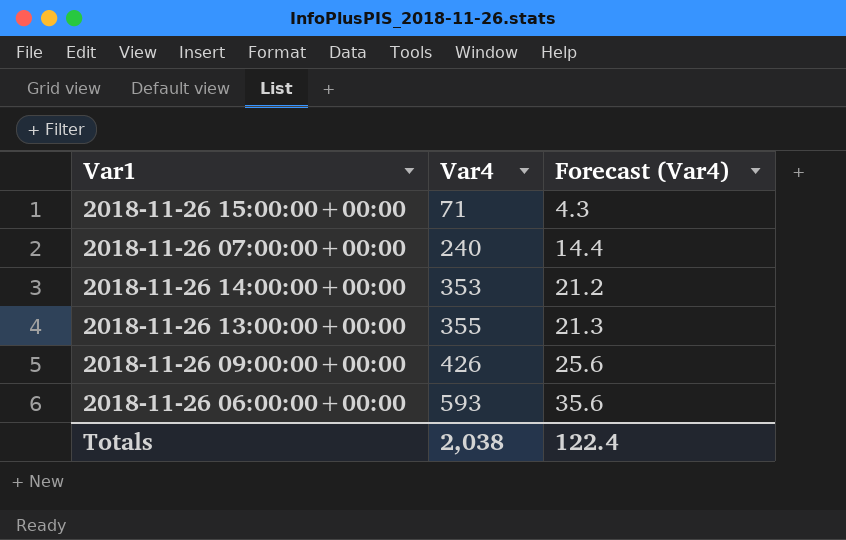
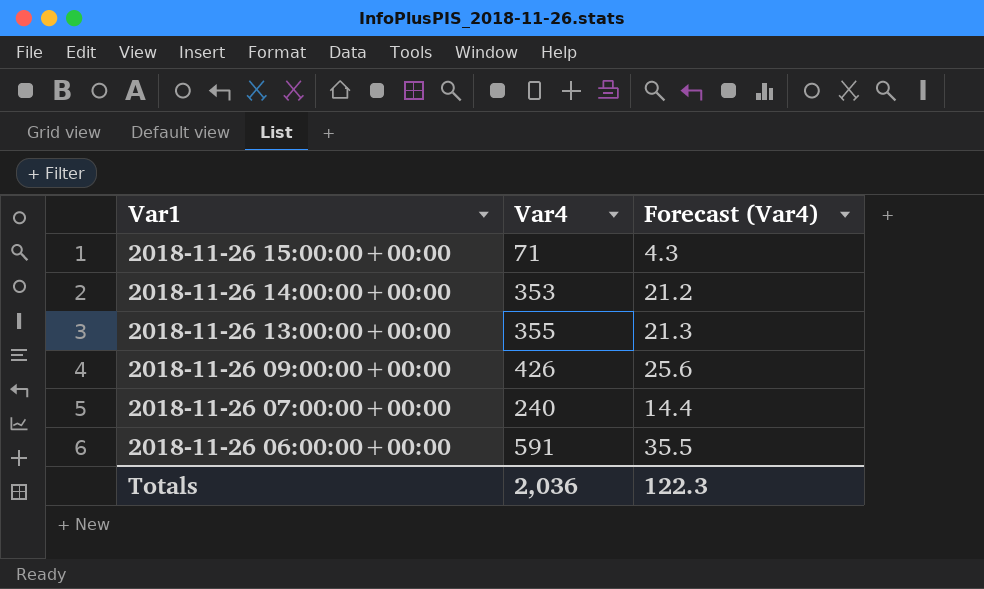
row order: Var4 ascending -> Var1 descending
2018-11-26 06:00:00+00:00 | Var4: 593 -> 591
2018-11-26 06:00:00+00:00 | Forecast (Var4): 35.6 -> 35.5
Totals | Var4: 2,038 -> 2,036
Totals | Forecast (Var4): 122.4 -> 122.3

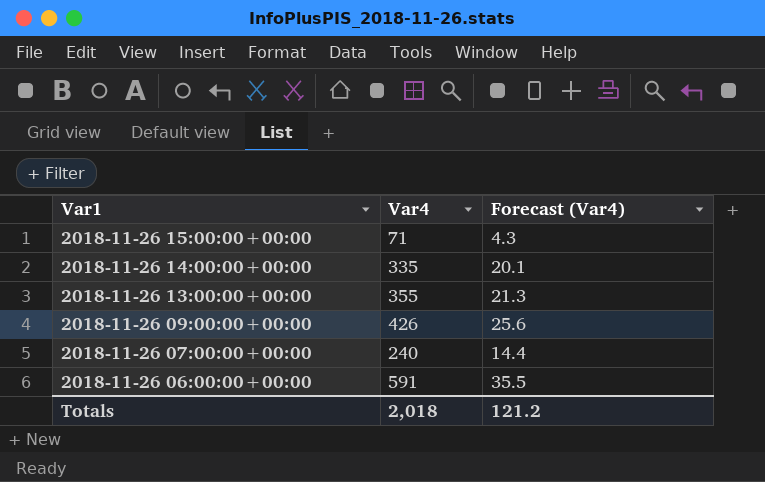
2018-11-26 14:00:00+00:00 | Var4: 353 -> 335
2018-11-26 14:00:00+00:00 | Forecast (Var4): 21.2 -> 20.1
Totals | Var4: 2,036 -> 2,018
Totals | Forecast (Var4): 122.3 -> 121.2

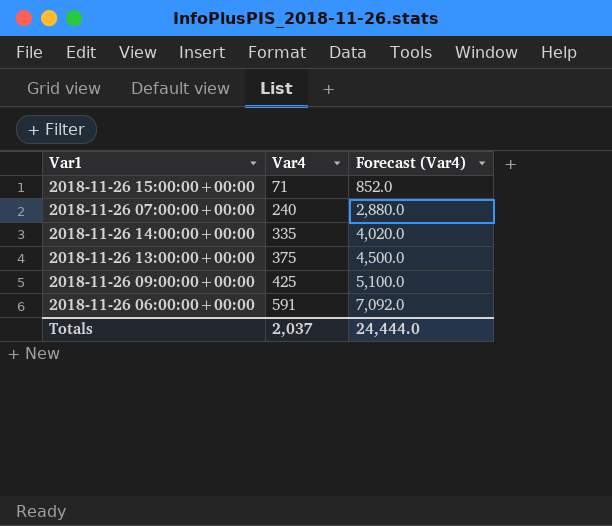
row order: Var1 descending -> Var4 ascending
column Forecast (Var4) | formula: [Var4] * 0.06 -> [Var4] * 12
2018-11-26 13:00:00+00:00 | Var4: 355 -> 375
2018-11-26 09:00:00+00:00 | Var4: 426 -> 425
Totals | Var4: 2,018 -> 2,037
Totals | Forecast (Var4): 121.2 -> 24,444.0

